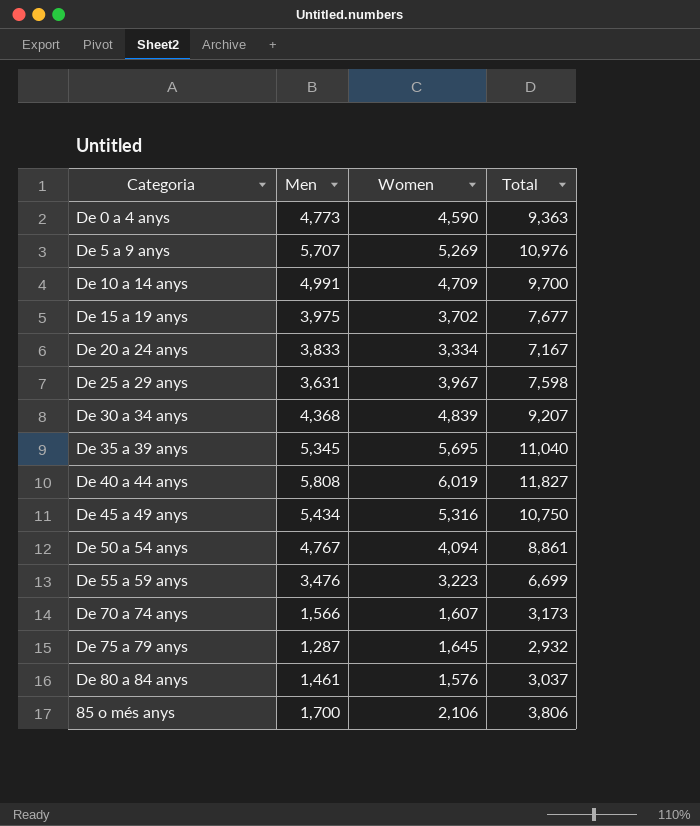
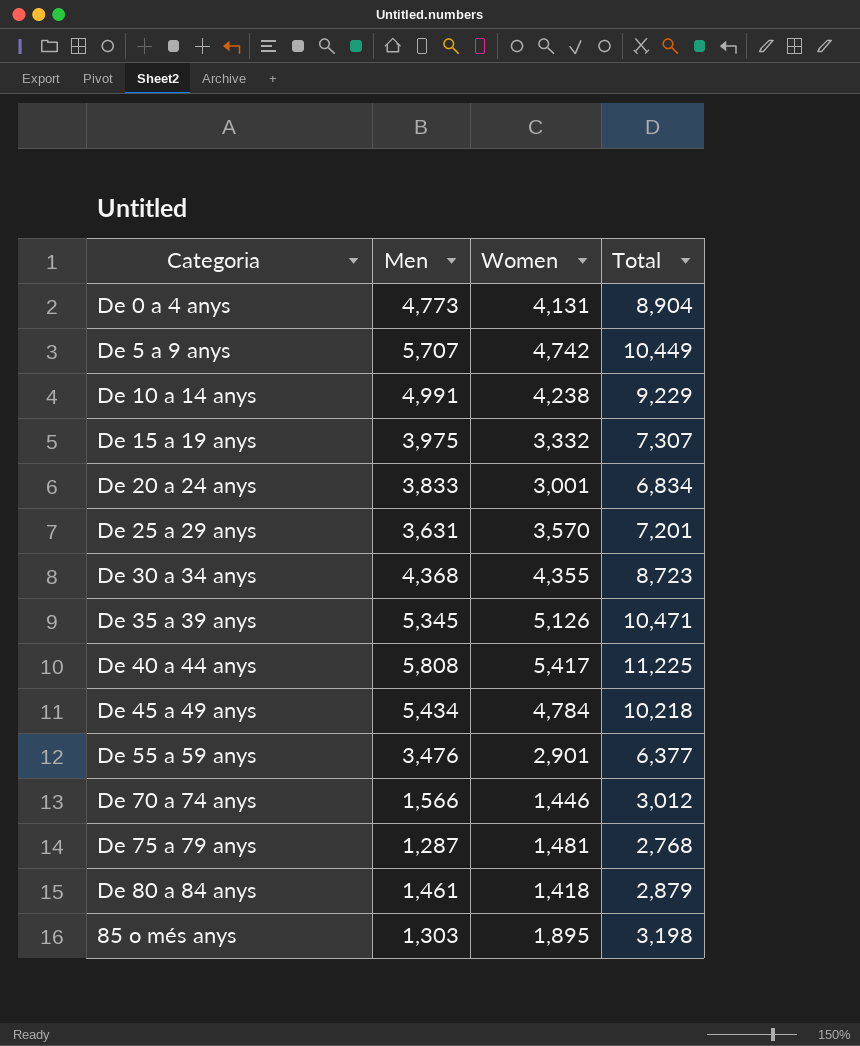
row De 50 a 54 anys: 4,767 | 4,094 | 8,861 -> none
De 0 a 4 anys | Women: 4,590 -> 4,131
De 0 a 4 anys | Total: 9,363 -> 8,904
De 5 a 9 anys | Women: 5,269 -> 4,742
De 5 a 9 anys | Total: 10,976 -> 10,449
De 10 a 14 anys | Women: 4,709 -> 4,238
De 10 a 14 anys | Total: 9,700 -> 9,229
De 15 a 19 anys | Women: 3,702 -> 3,332
De 15 a 19 anys | Total: 7,677 -> 7,307
De 20 a 24 anys | Women: 3,334 -> 3,001
De 20 a 24 anys | Total: 7,167 -> 6,834
De 25 a 29 anys | Women: 3,967 -> 3,570
De 25 a 29 anys | Total: 7,598 -> 7,201
De 30 a 34 anys | Women: 4,839 -> 4,355
De 30 a 34 anys | Total: 9,207 -> 8,723
De 35 a 39 anys | Women: 5,695 -> 5,126
De 35 a 39 anys | Total: 11,040 -> 10,471
De 40 a 44 anys | Women: 6,019 -> 5,417
De 40 a 44 anys | Total: 11,827 -> 11,225
De 45 a 49 anys | Women: 5,316 -> 4,784
De 45 a 49 anys | Total: 10,750 -> 10,218
De 55 a 59 anys | Women: 3,223 -> 2,901
De 55 a 59 anys | Total: 6,699 -> 6,377
De 70 a 74 anys | Women: 1,607 -> 1,446
De 70 a 74 anys | Total: 3,173 -> 3,012
De 75 a 79 anys | Women: 1,645 -> 1,481
De 75 a 79 anys | Total: 2,932 -> 2,768
De 80 a 84 anys | Women: 1,576 -> 1,418
De 80 a 84 anys | Total: 3,037 -> 2,879
85 o més anys | Men: 1,700 -> 1,303
85 o més anys | Women: 2,106 -> 1,895
85 o més anys | Total: 3,806 -> 3,198

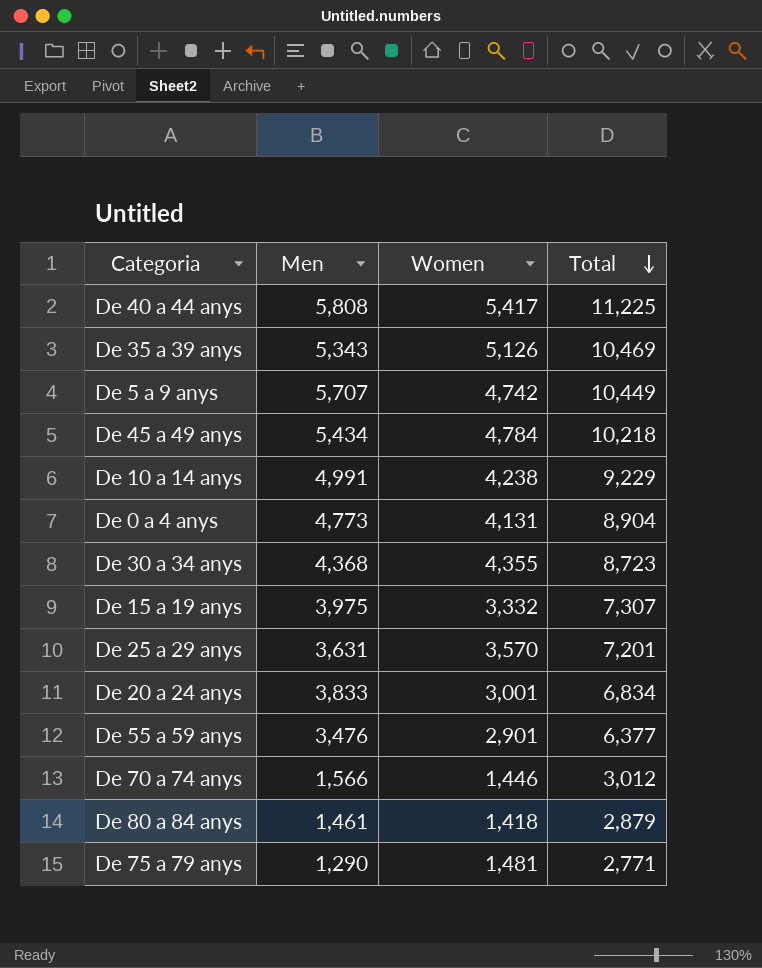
row order: none -> Total descending
row 85 o més anys: 1,303 | 1,895 | 3,198 -> none
De 35 a 39 anys | Men: 5,345 -> 5,343
De 35 a 39 anys | Total: 10,471 -> 10,469
De 75 a 79 anys | Men: 1,287 -> 1,290
De 75 a 79 anys | Total: 2,768 -> 2,771

